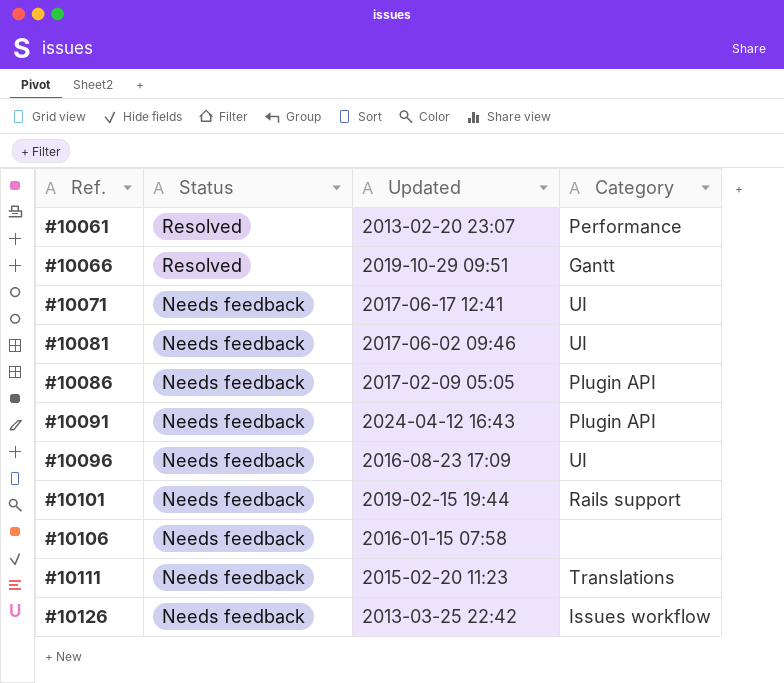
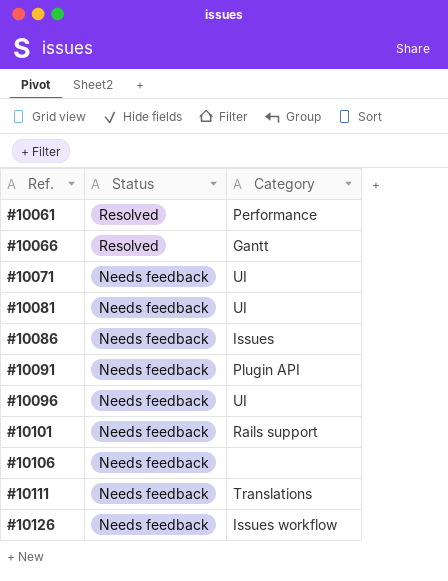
column Updated | position: 3 -> none
#10086 | Category: Plugin API -> Issues

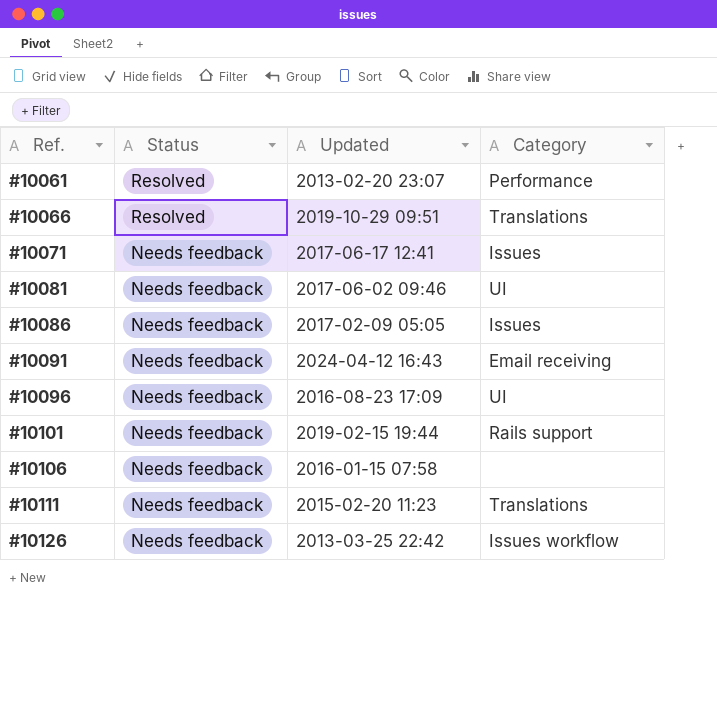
column Updated | position: none -> 3
#10066 | Category: Gantt -> Translations
#10071 | Category: UI -> Issues
#10091 | Category: Plugin API -> Email receiving

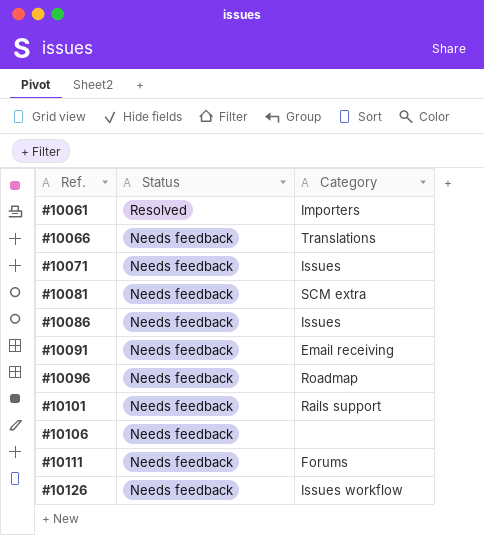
column Updated | position: 3 -> none
#10061 | Category: Performance -> Importers
#10066 | Status: Resolved -> Needs feedback
#10081 | Category: UI -> SCM extra
#10096 | Category: UI -> Roadmap
#10111 | Category: Translations -> Forums

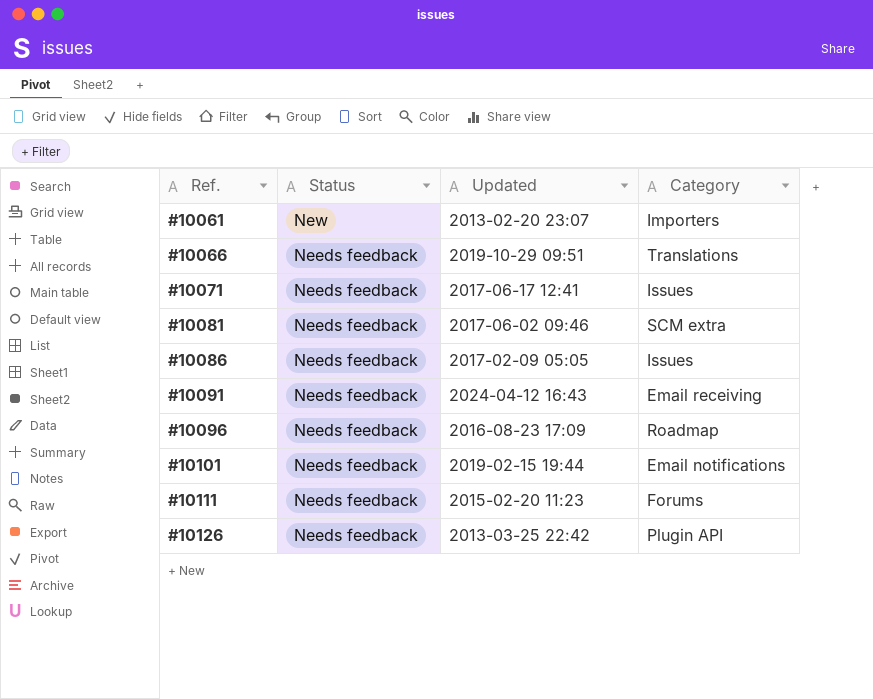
column Updated | position: none -> 3
row #10106: Needs feedback | none -> none
#10061 | Status: Resolved -> New
#10101 | Category: Rails support -> Email notifications
#10126 | Category: Issues workflow -> Plugin API

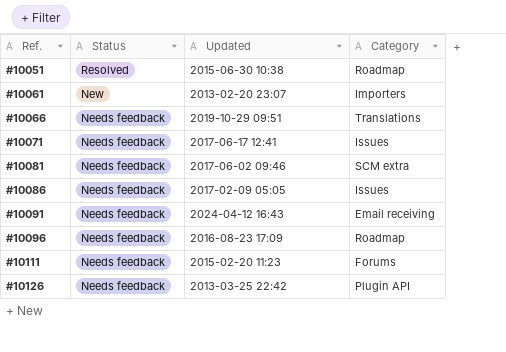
row #10101: Needs feedback | 2019-02-15 19:44 | Email notifications -> none
row #10051: none -> Resolved | 2015-06-30 10:38 | Roadmap

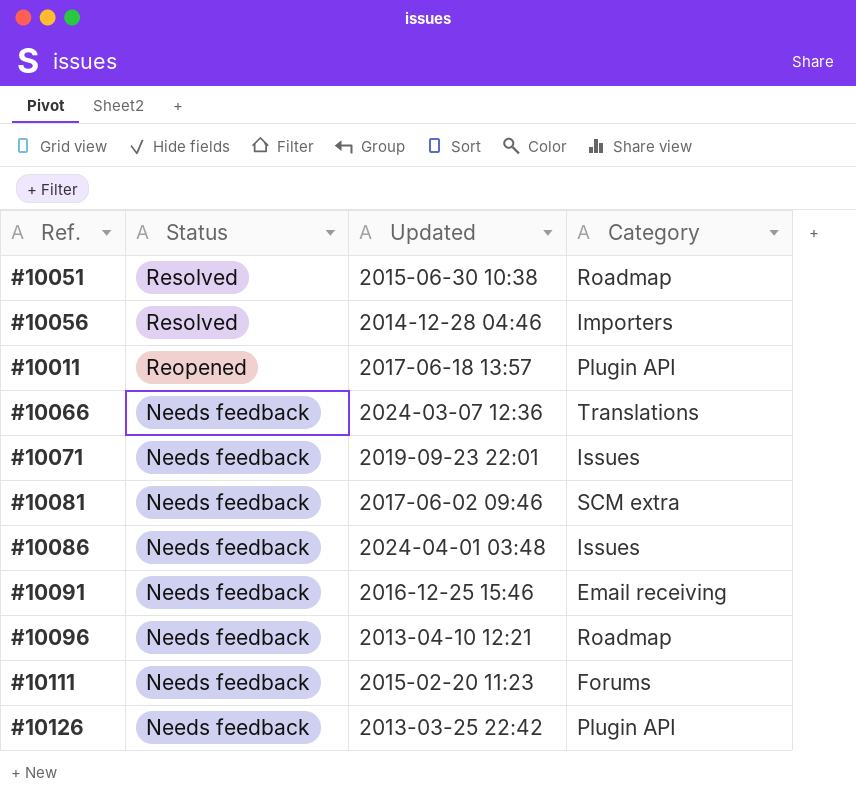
row #10061: New | 2013-02-20 23:07 | Importers -> none
row #10056: none -> Resolved | 2014-12-28 04:46 | Importers
row #10011: none -> Reopened | 2017-06-18 13:57 | Plugin API
#10066 | Updated: 2019-10-29 09:51 -> 2024-03-07 12:36
#10071 | Updated: 2017-06-17 12:41 -> 2019-09-23 22:01
#10086 | Updated: 2017-02-09 05:05 -> 2024-04-01 03:48
#10091 | Updated: 2024-04-12 16:43 -> 2016-12-25 15:46
#10096 | Updated: 2016-08-23 17:09 -> 2013-04-10 12:21

